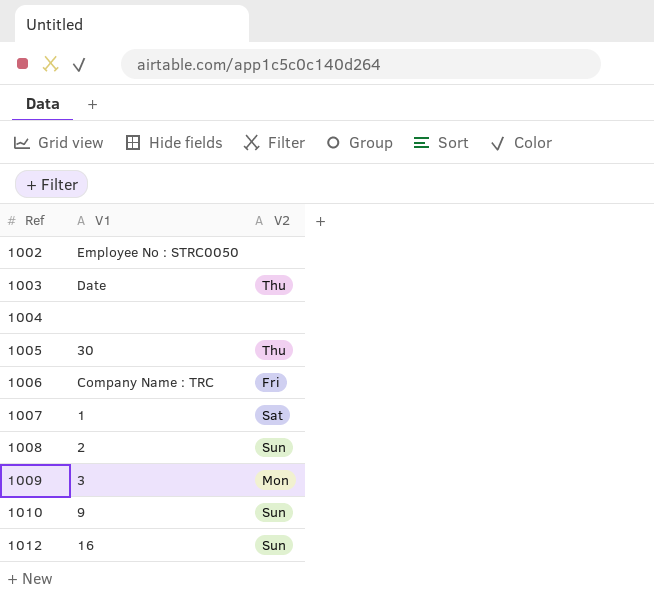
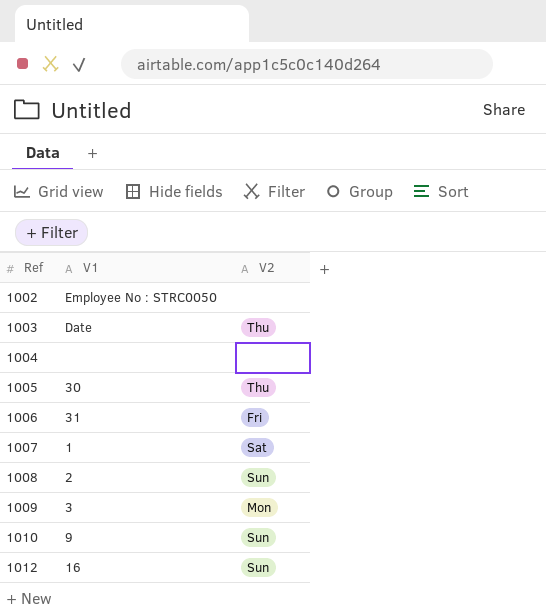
1006 | V1: Company Name : TRC -> 31

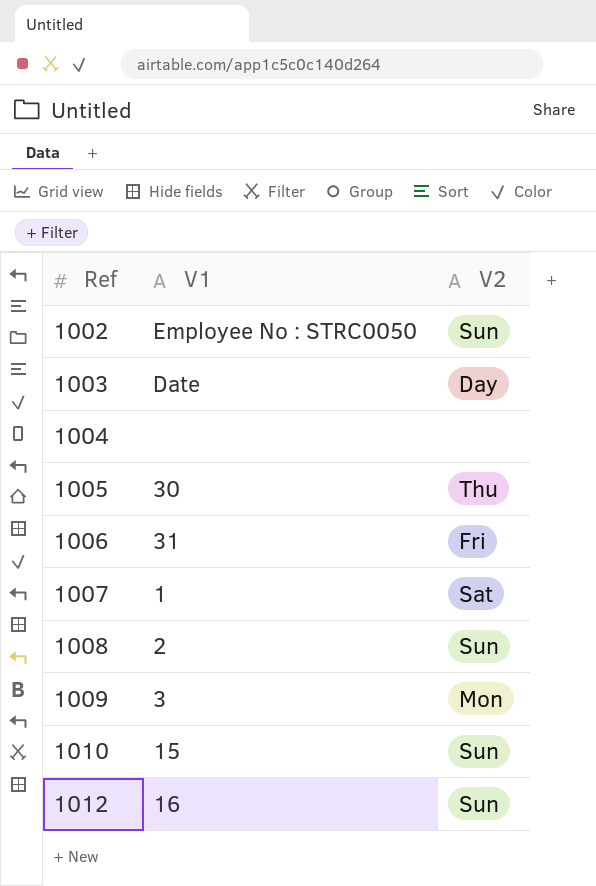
1002 | V2: none -> Sun
1003 | V2: Thu -> Day
1010 | V1: 9 -> 15

